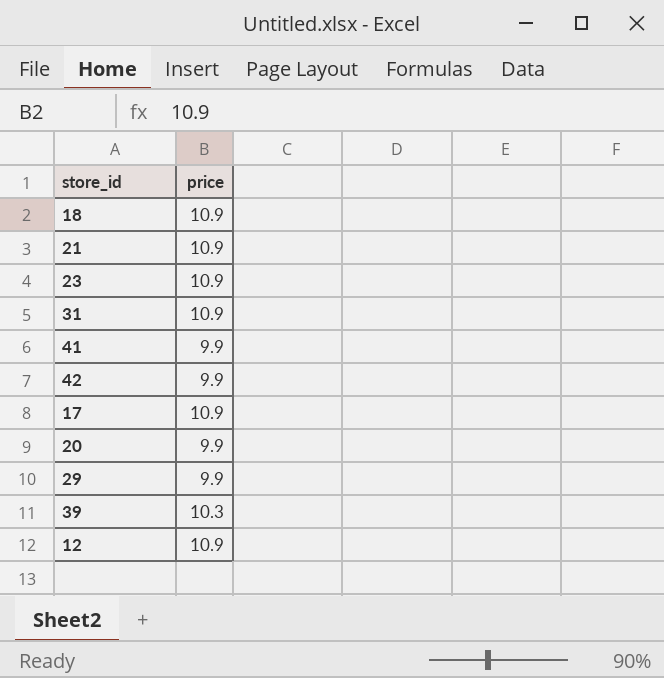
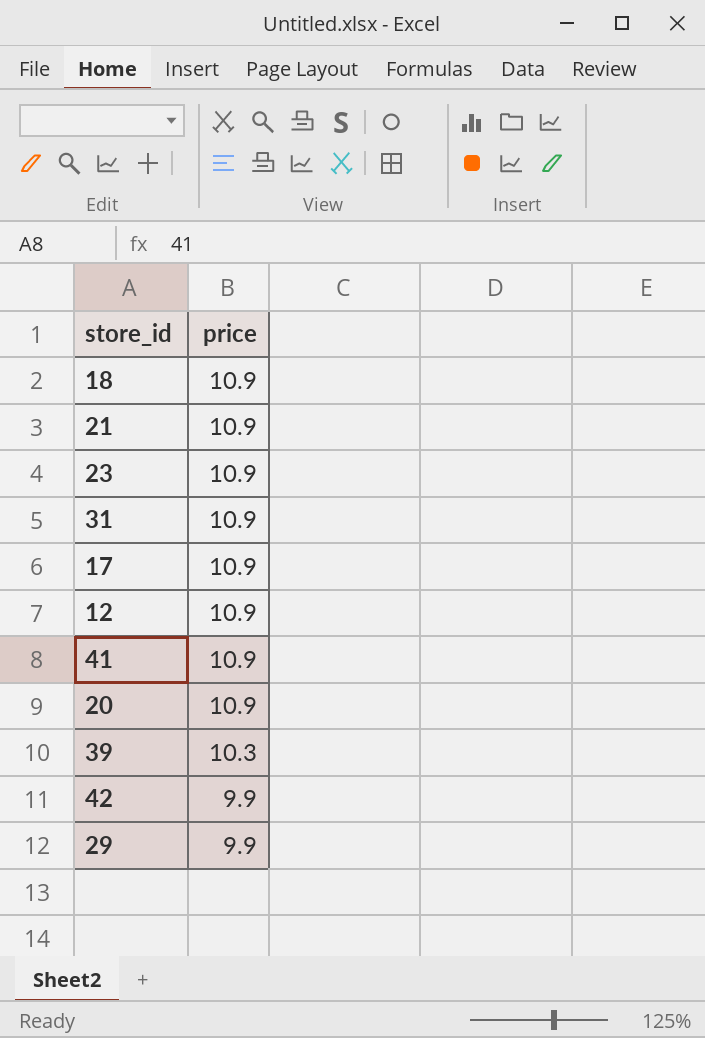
row order: none -> price descending
41 | price: 9.9 -> 10.9
20 | price: 9.9 -> 10.9

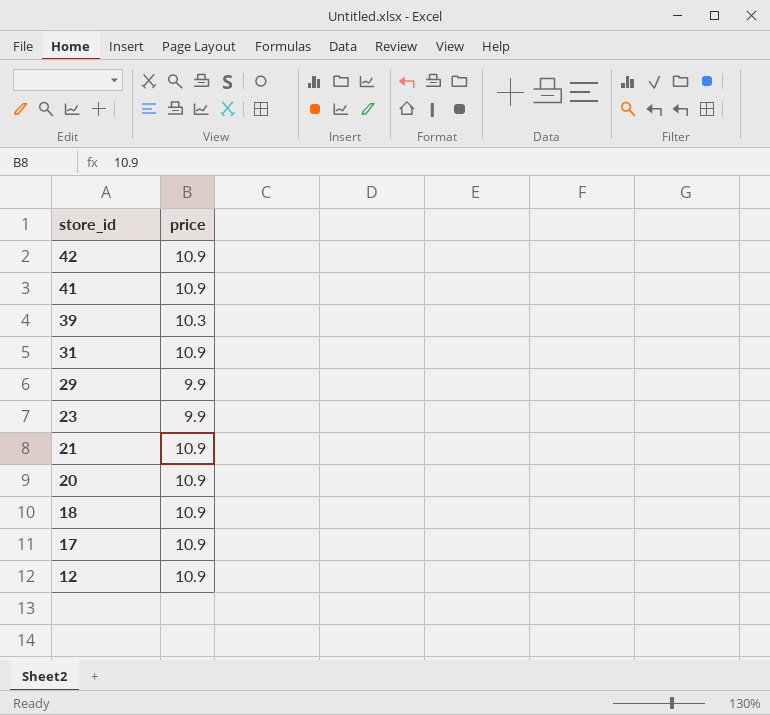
row order: price descending -> store_id descending
42 | price: 9.9 -> 10.9
23 | price: 10.9 -> 9.9

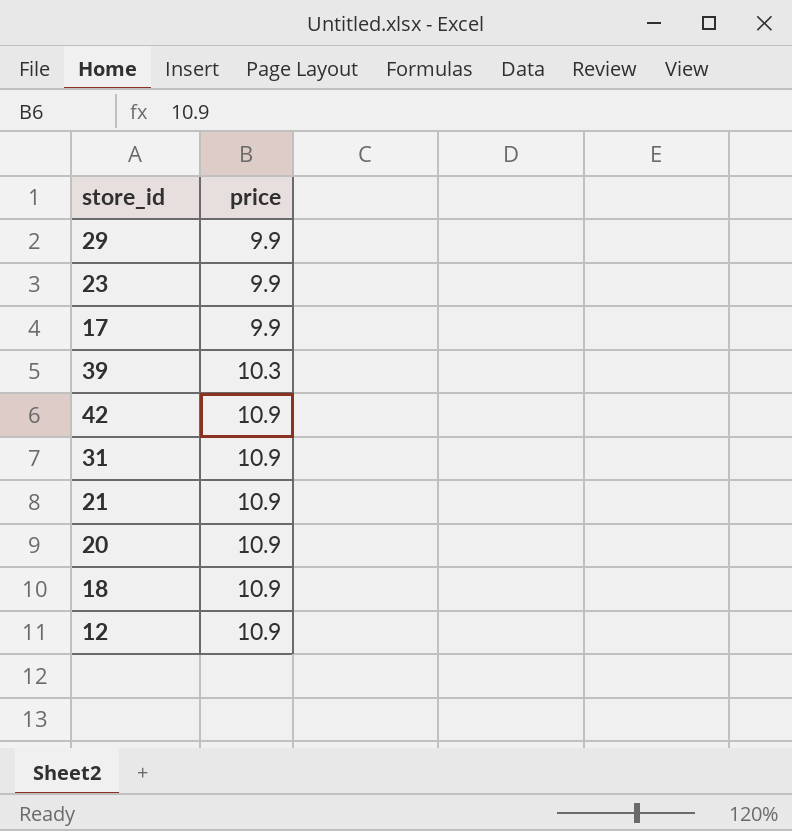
row order: store_id descending -> price ascending
row 41: 10.9 -> none
17 | price: 10.9 -> 9.9

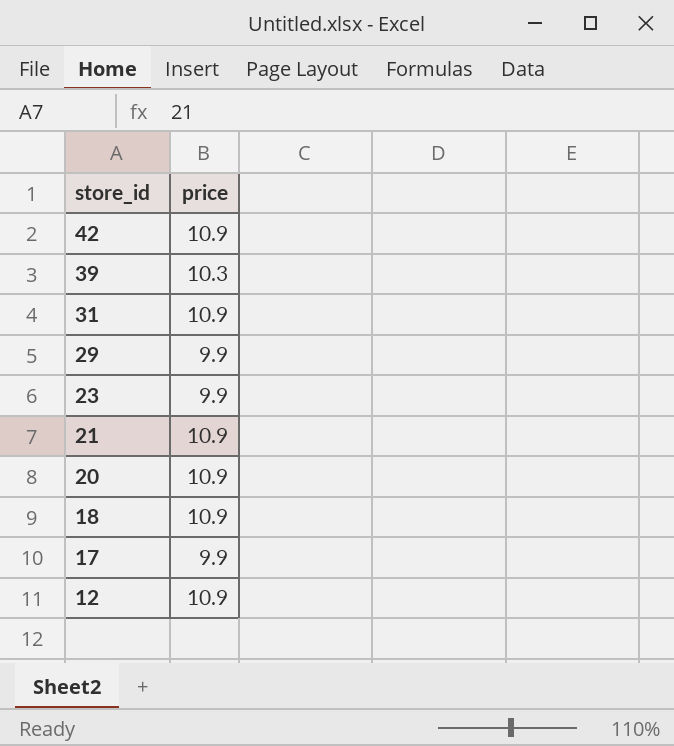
row order: price ascending -> store_id descending

